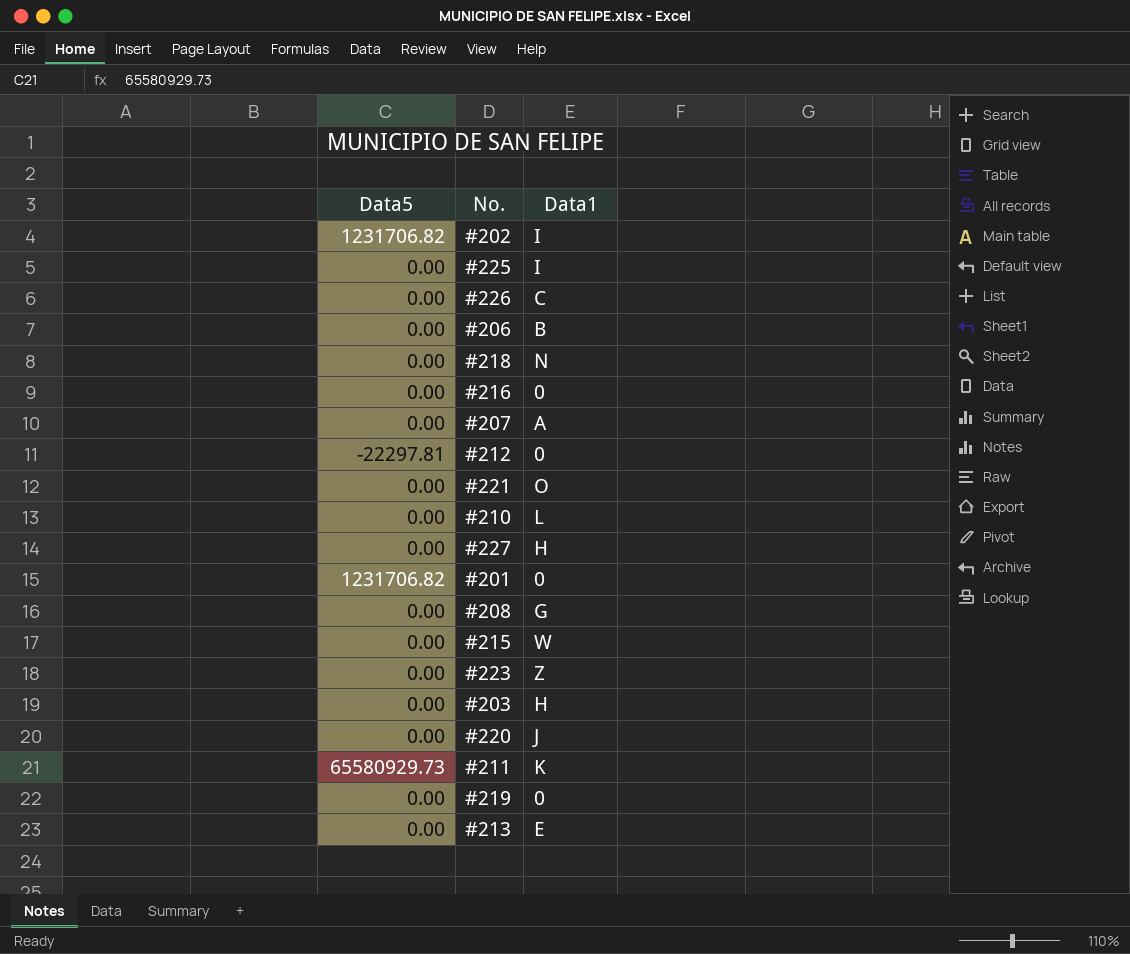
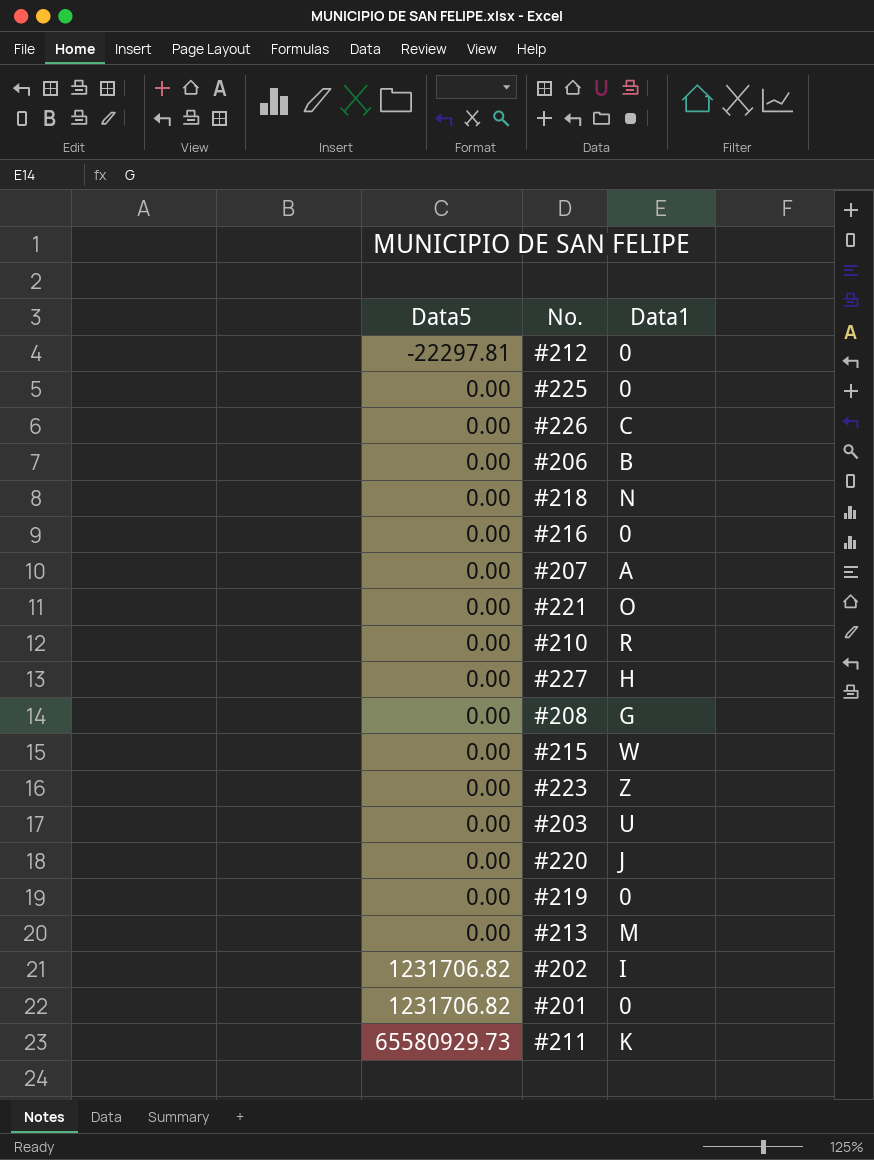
row order: none -> Data5 ascending
#225 | Data1: I -> 0
#210 | Data1: L -> R
#203 | Data1: H -> U
#213 | Data1: E -> M

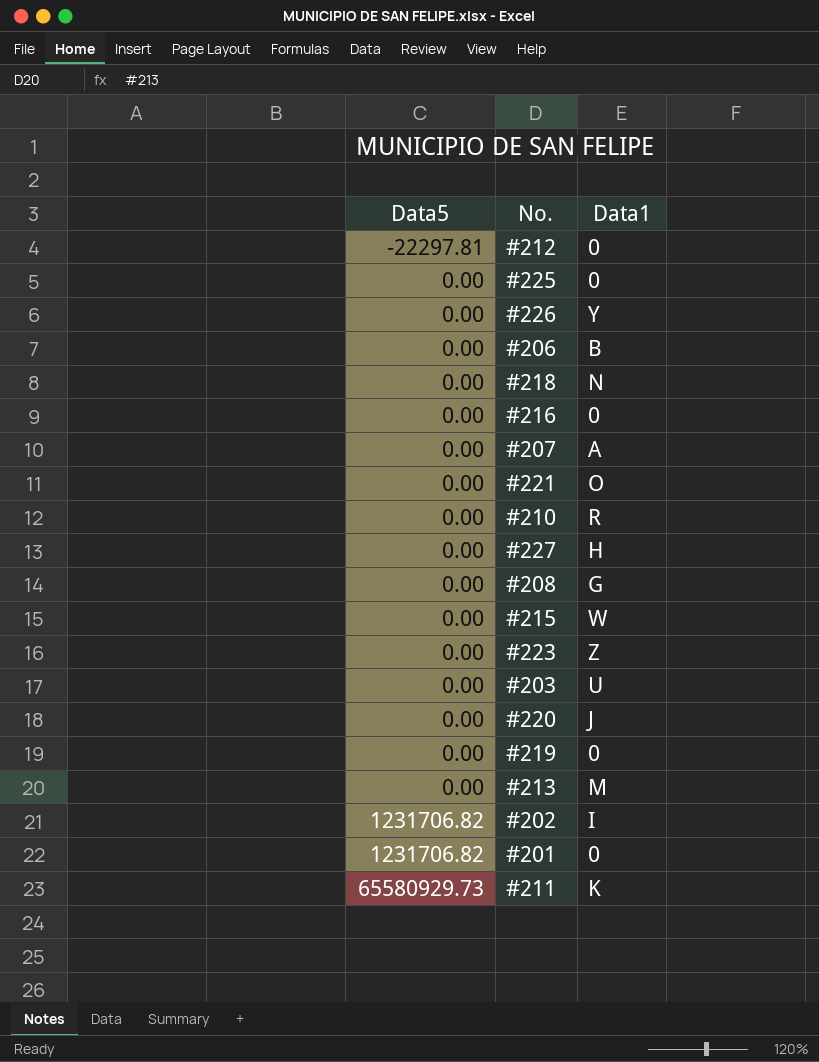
#226 | Data1: C -> Y

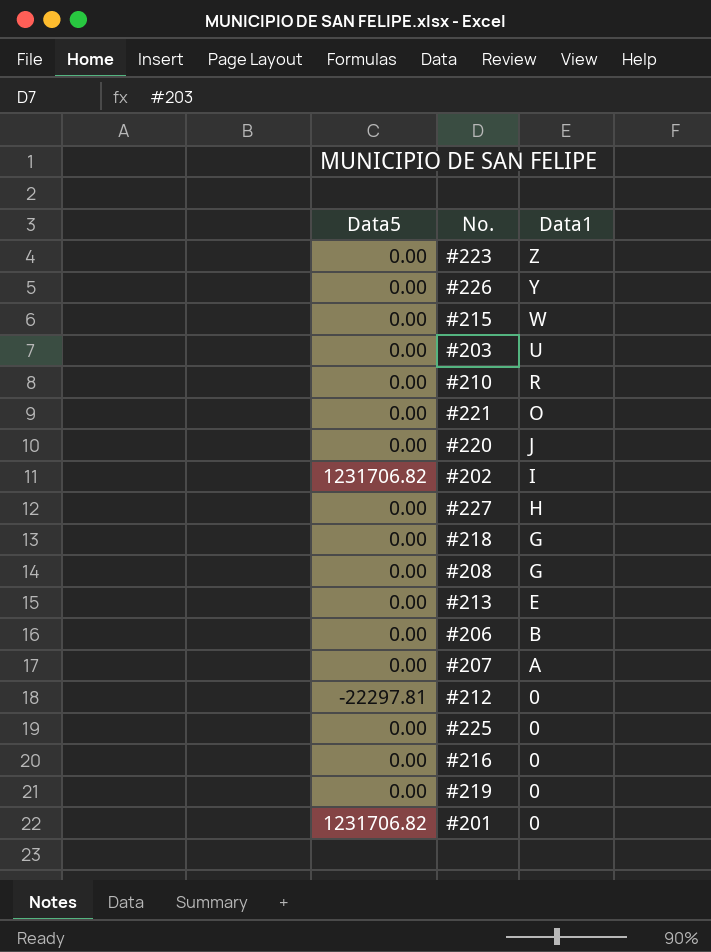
row order: Data5 ascending -> Data1 descending
row #211: 65580929.73 | K -> none
#218 | Data1: N -> G
#213 | Data1: M -> E

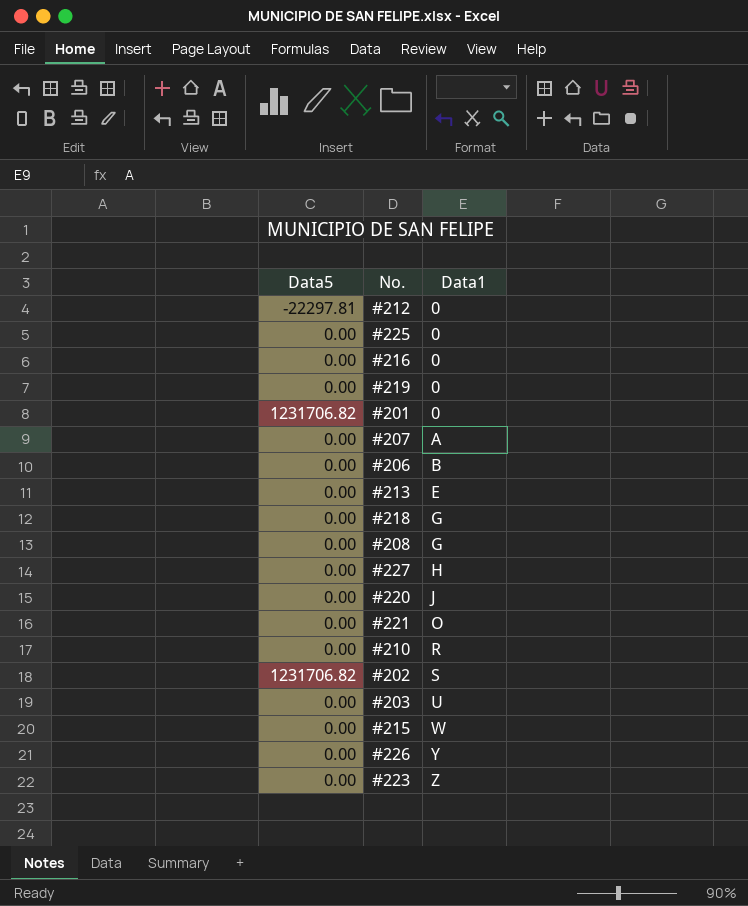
row order: Data1 descending -> Data1 ascending
#202 | Data1: I -> S

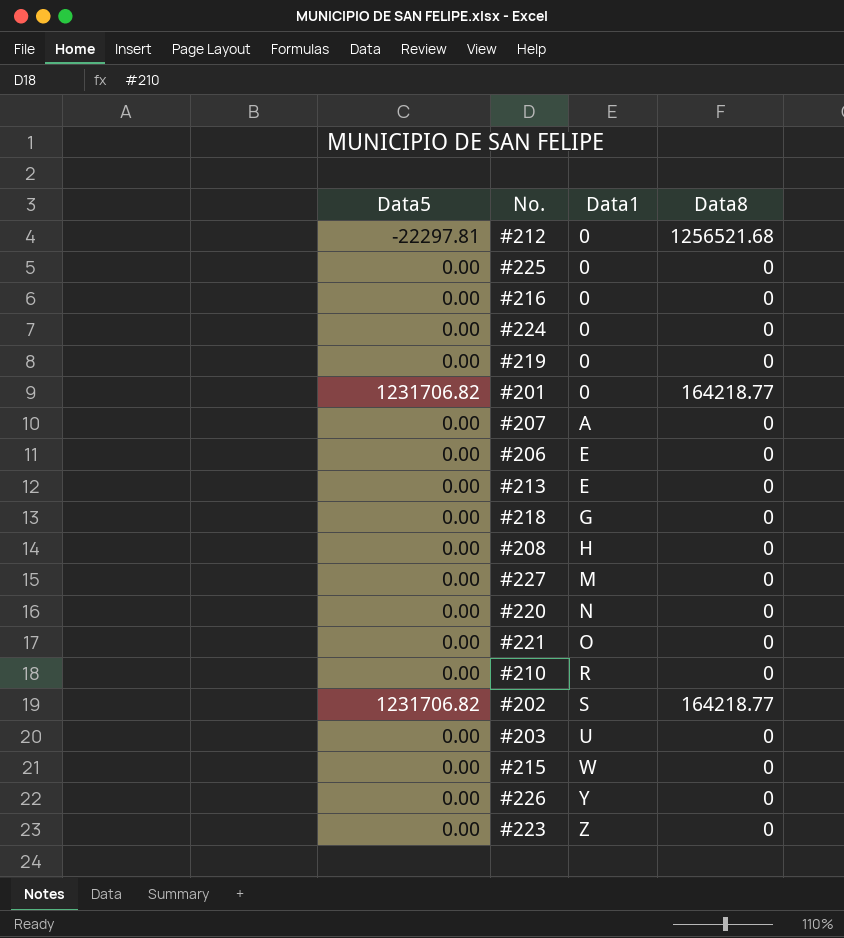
column Data8 | position: none -> 4
row #224: none -> 0.00 | 0 | 0
#206 | Data1: B -> E
#208 | Data1: G -> H
#227 | Data1: H -> M
#220 | Data1: J -> N

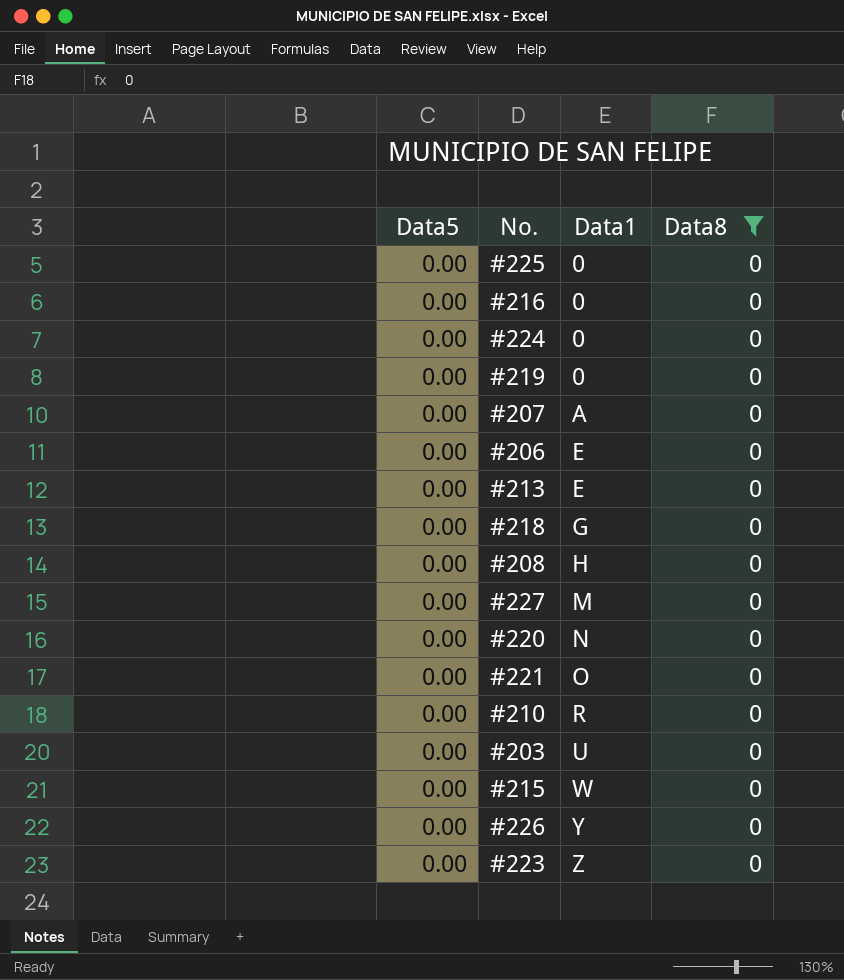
filter: none -> Data8 = 0

